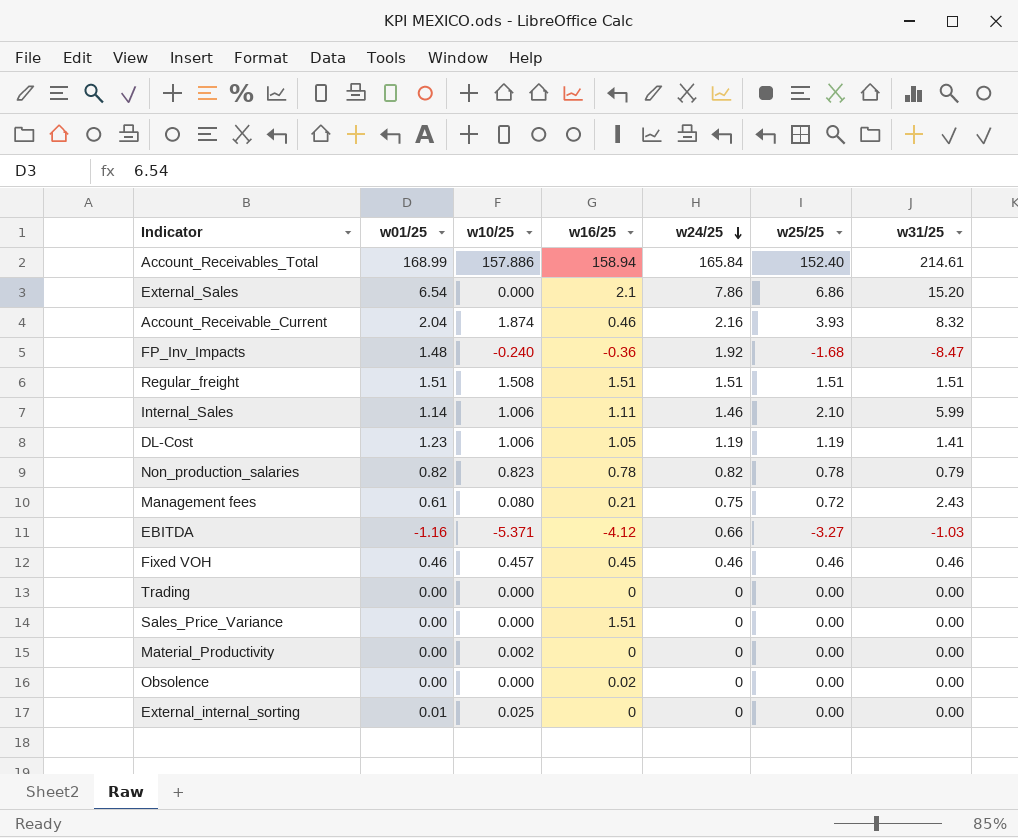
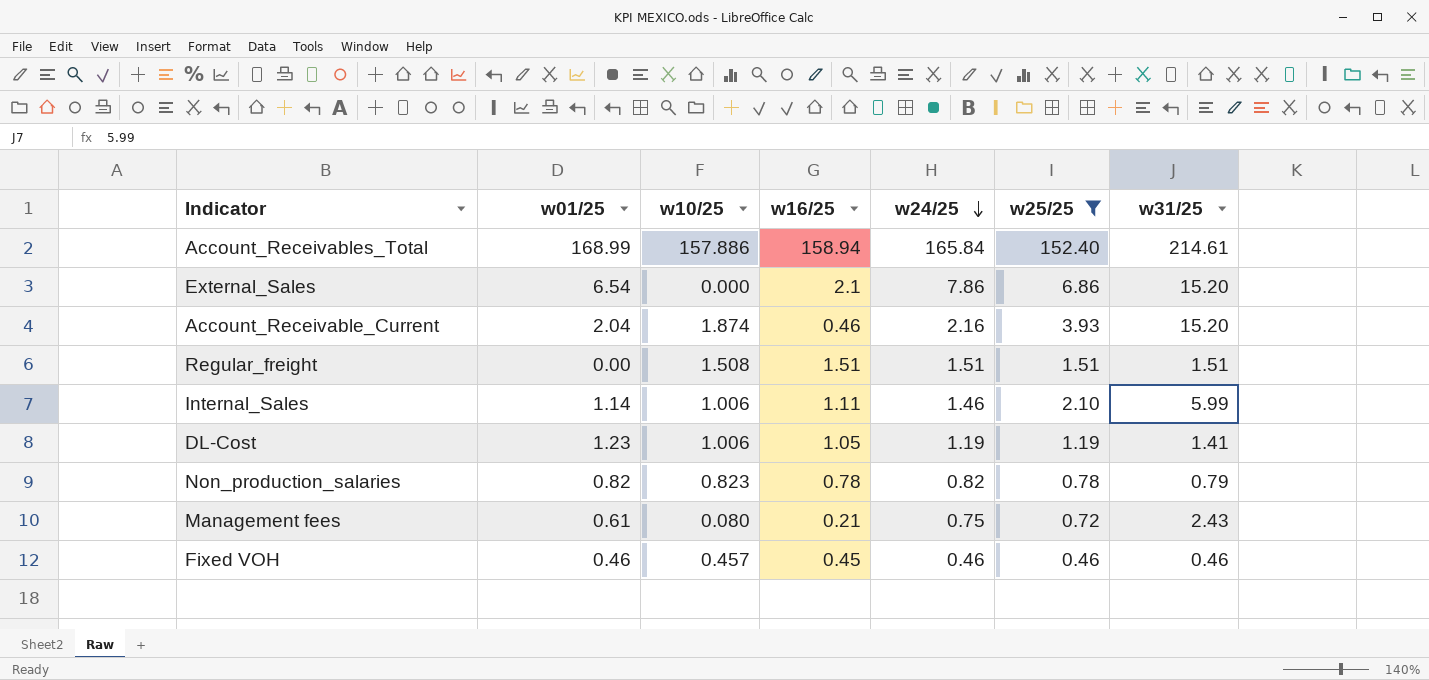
filter: none -> w25/25 >= 0.46
Account_Receivable_Current | w31/25: 8.32 -> 15.20
Regular_freight | w01/25: 1.51 -> 0.00

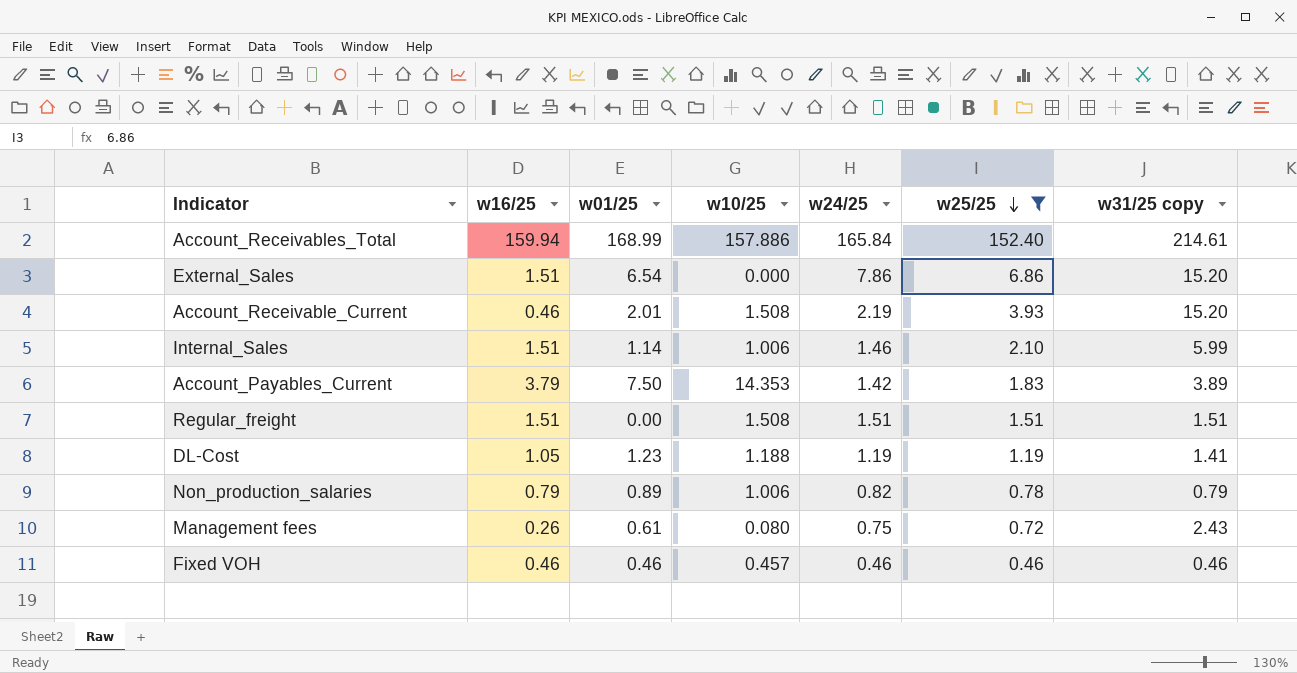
row order: w24/25 descending -> w25/25 descending
column w16/25 | position: 4 -> 2
column name: w31/25 -> w31/25 copy
Account_Receivables_Total | w16/25: 158.94 -> 159.94
External_Sales | w16/25: 2.1 -> 1.51
Account_Receivable_Current | w01/25: 2.04 -> 2.01
Account_Receivable_Current | w10/25: 1.874 -> 1.508
Account_Receivable_Current | w24/25: 2.16 -> 2.19
Internal_Sales | w16/25: 1.11 -> 1.51
row Account_Payables_Current: none -> 3.79 | 7.50 | 14.353 | 1.42 | 1.83 | 3.89
DL-Cost | w10/25: 1.006 -> 1.188
Non_production_salaries | w16/25: 0.78 -> 0.79
Non_production_salaries | w01/25: 0.82 -> 0.89
Non_production_salaries | w10/25: 0.823 -> 1.006
Management fees | w16/25: 0.21 -> 0.26
Fixed VOH | w16/25: 0.45 -> 0.46

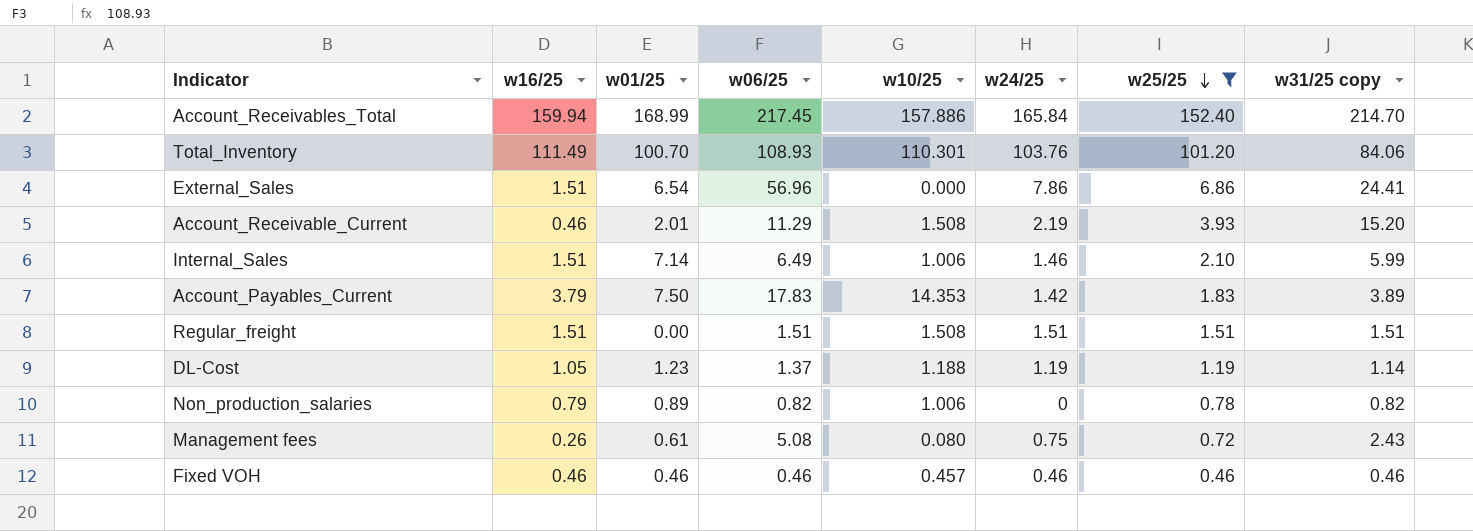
column w06/25 | position: none -> 4
Account_Receivables_Total | w31/25 copy: 214.61 -> 214.70
row Total_Inventory: none -> 111.49 | 100.70 | 108.93 | 110.301 | 103.76 | 101.20 | 84.06
External_Sales | w31/25 copy: 15.20 -> 24.41
Internal_Sales | w01/25: 1.14 -> 7.14
DL-Cost | w31/25 copy: 1.41 -> 1.14
Non_production_salaries | w24/25: 0.82 -> 0
Non_production_salaries | w31/25 copy: 0.79 -> 0.82

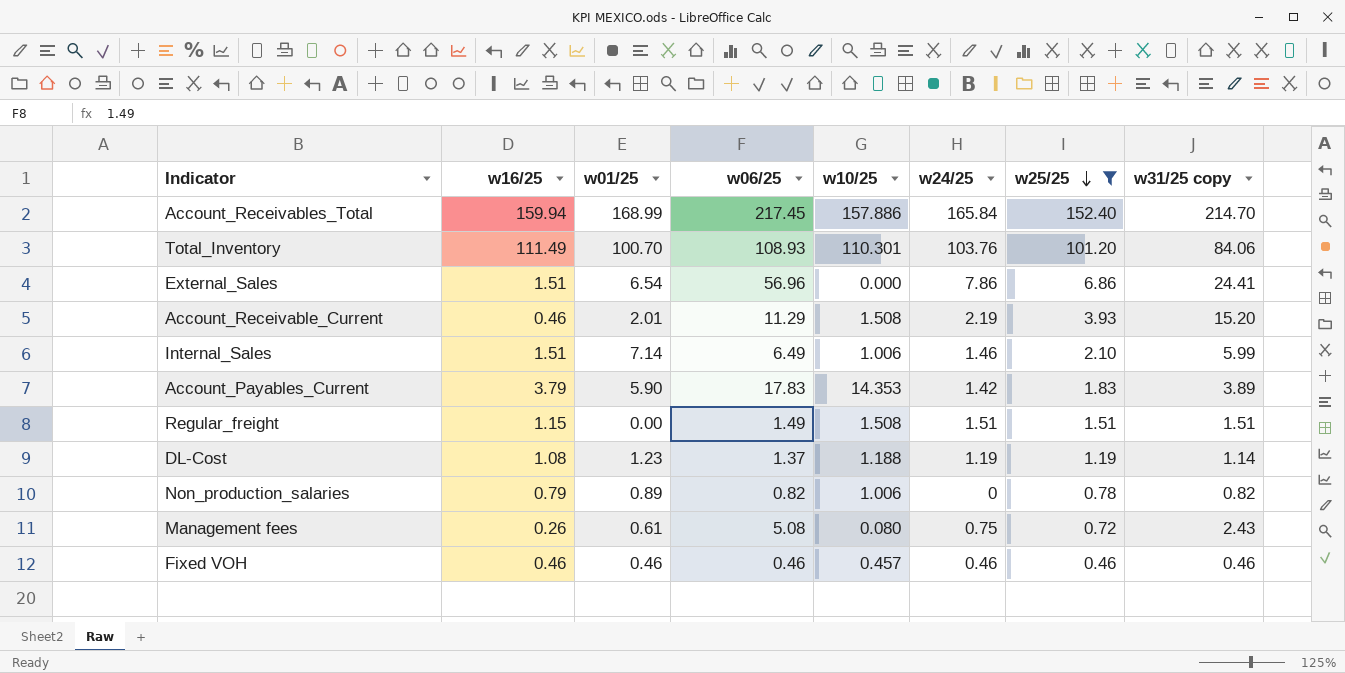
Account_Payables_Current | w01/25: 7.50 -> 5.90
Regular_freight | w16/25: 1.51 -> 1.15
Regular_freight | w06/25: 1.51 -> 1.49
DL-Cost | w16/25: 1.05 -> 1.08

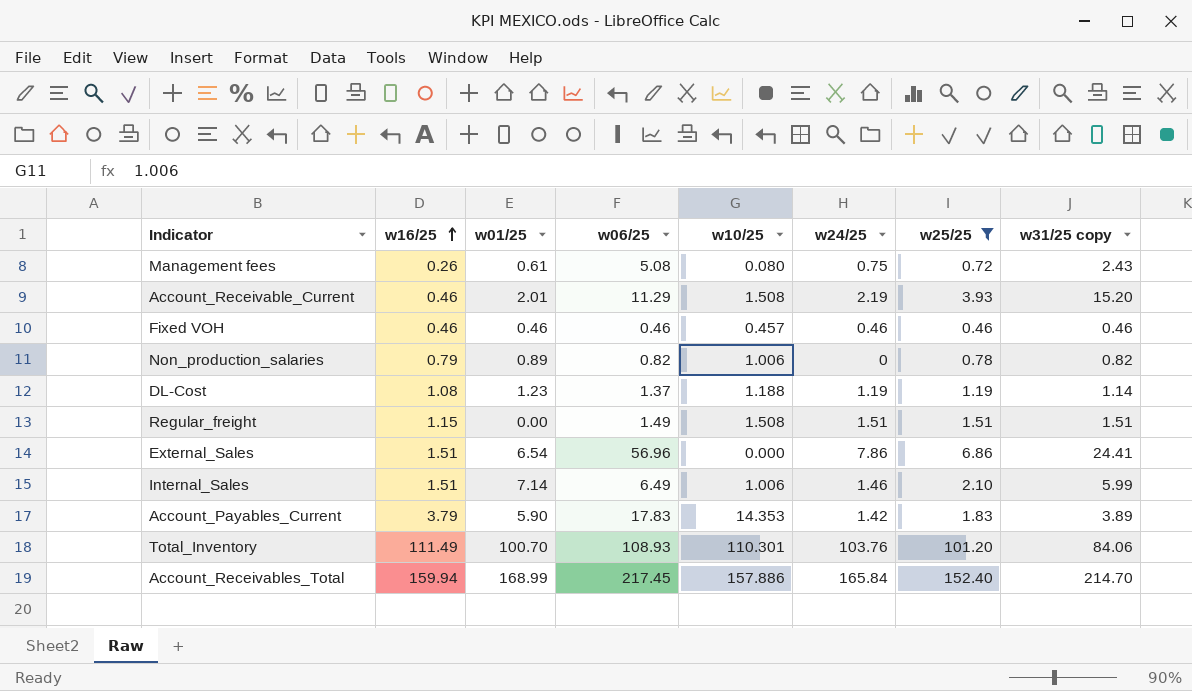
row order: w25/25 descending -> w16/25 ascending

